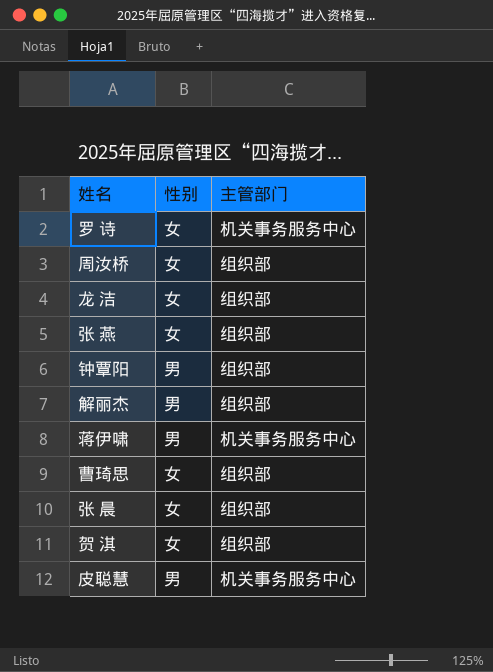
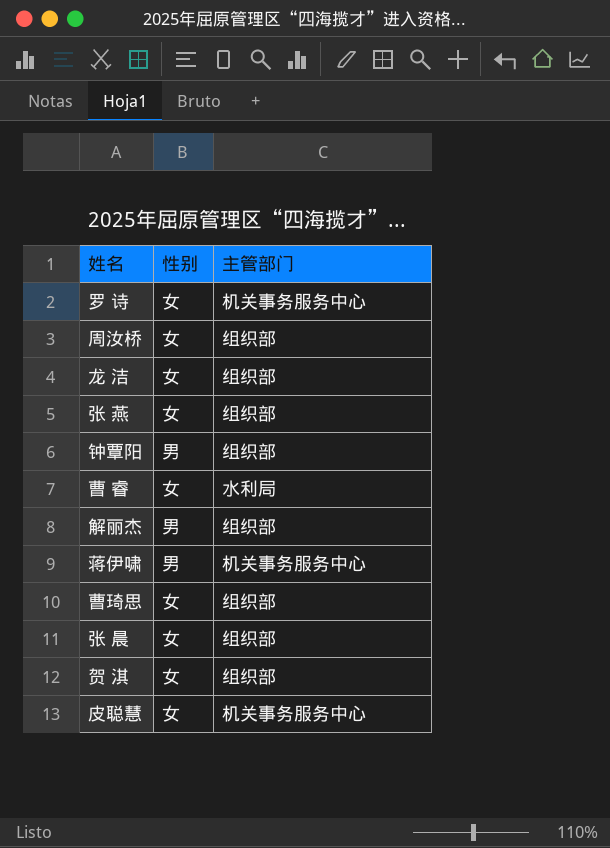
row 曹 睿: none -> 女 | 水利局
皮聪慧 | 性别: 男 -> 女

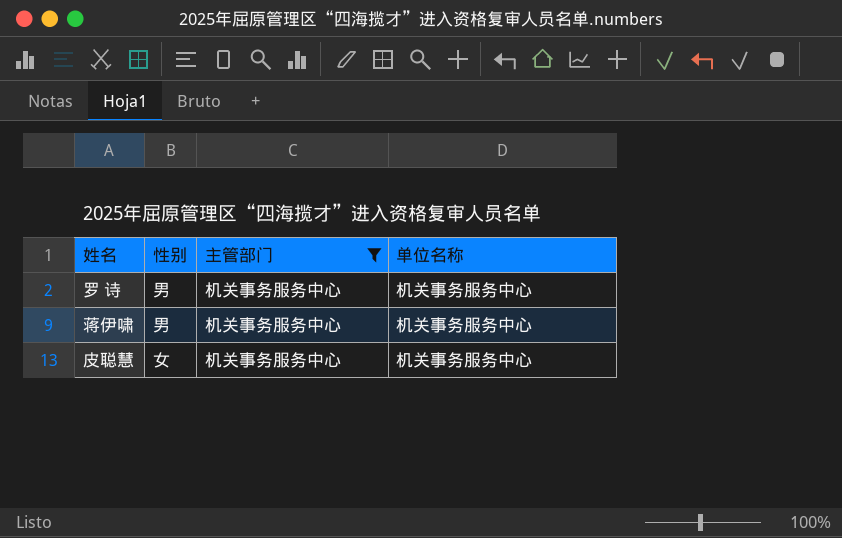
filter: none -> 主管部门 = 机关事务服务中心
column 单位名称 | position: none -> 4
罗 诗 | 性别: 女 -> 男

